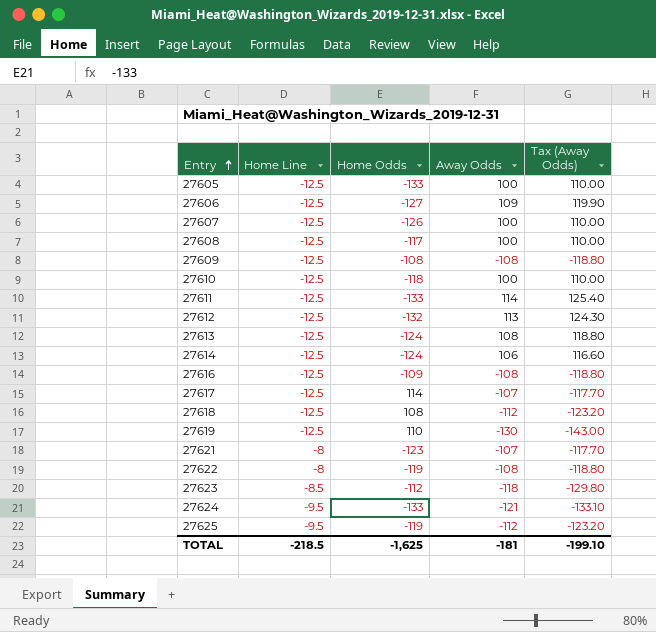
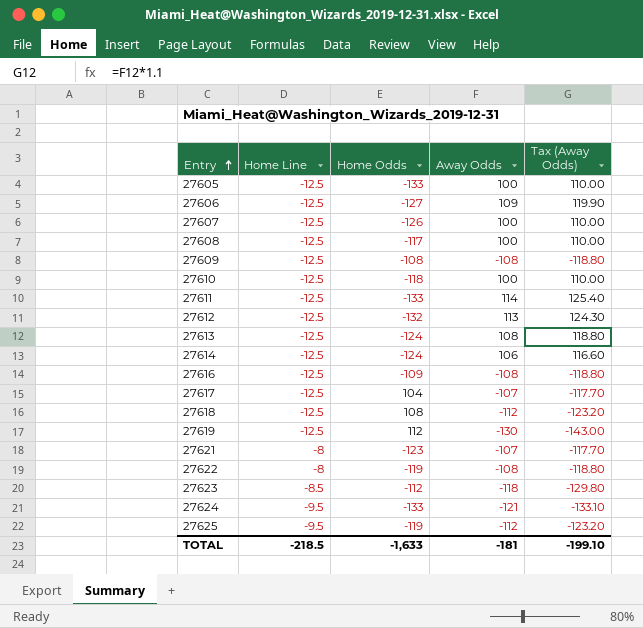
27617 | Home Odds: 114 -> 104
27619 | Home Odds: 110 -> 112
TOTAL | Home Odds: -1,625 -> -1,633

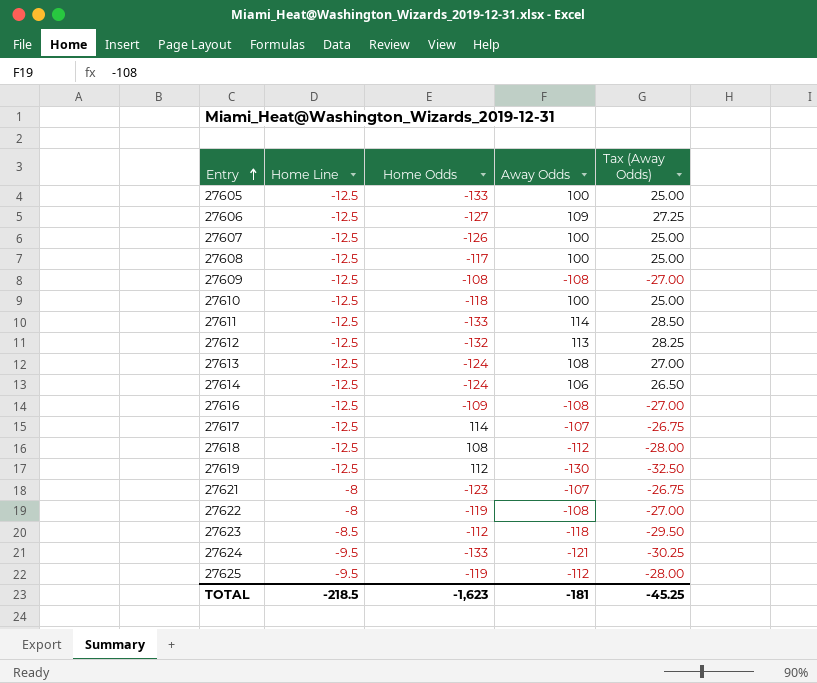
column Tax (Away Odds) | formula: [Away Odds] * 1.1 -> [Away Odds] * 0.25
27617 | Home Odds: 104 -> 114
TOTAL | Home Odds: -1,633 -> -1,623
TOTAL | Tax (Away Odds): -199.10 -> -45.25

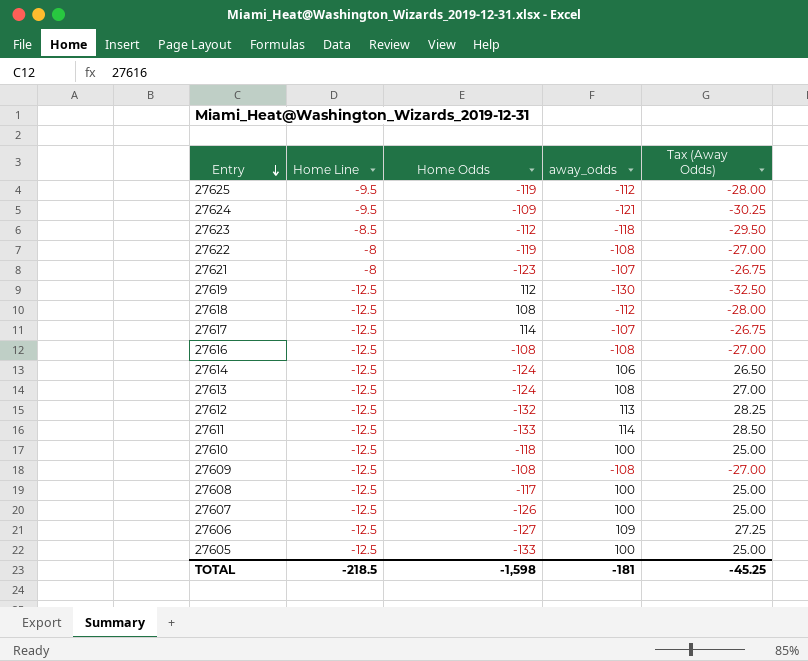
row order: Entry ascending -> Entry descending
column name: Away Odds -> away_odds
27624 | Home Odds: -133 -> -109
27616 | Home Odds: -109 -> -108
TOTAL | Home Odds: -1,623 -> -1,598

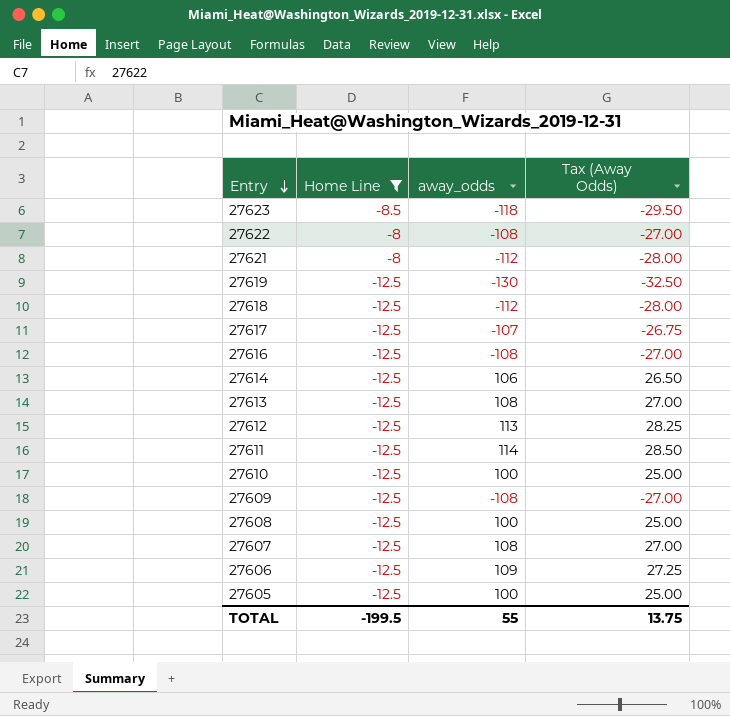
filter: none -> Home Line != -9.5
column Home Odds | position: 3 -> none
27621 | away_odds: -107 -> -112
27621 | Tax (Away Odds): -26.75 -> -28.00
27607 | away_odds: 100 -> 108
27607 | Tax (Away Odds): 25.00 -> 27.00
TOTAL | Home Line: -218.5 -> -199.5
TOTAL | away_odds: -181 -> 55
TOTAL | Tax (Away Odds): -45.25 -> 13.75

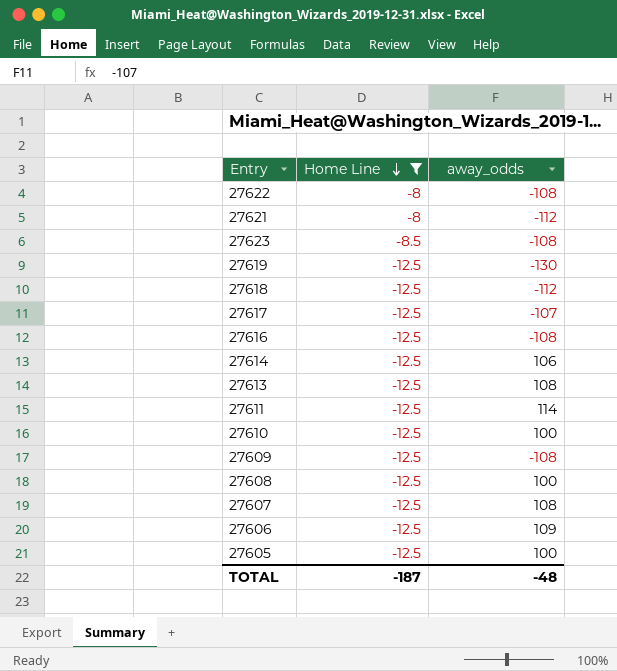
row order: Entry descending -> Home Line descending
column Tax (Away Odds) | formula: [away_odds] * 0.25 -> none
row 27612: -12.5 | 113 | 28.25 -> none
27623 | away_odds: -118 -> -108
TOTAL | Home Line: -199.5 -> -187
TOTAL | away_odds: 55 -> -48

